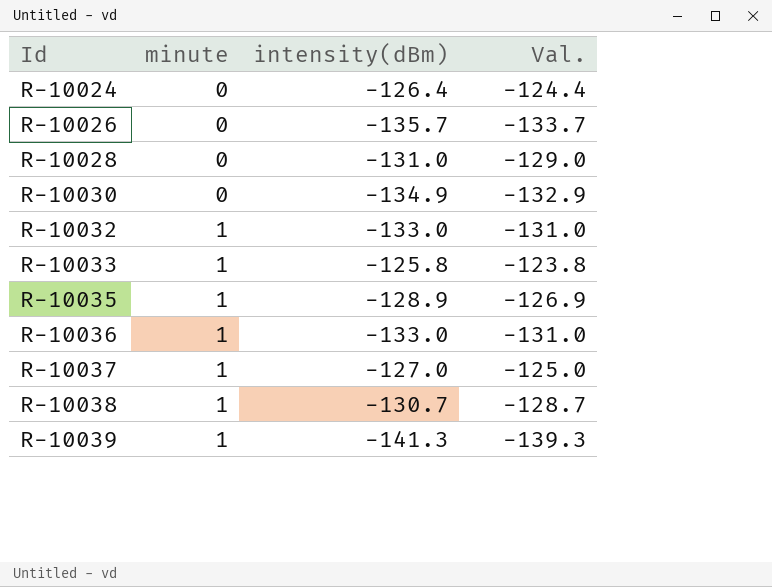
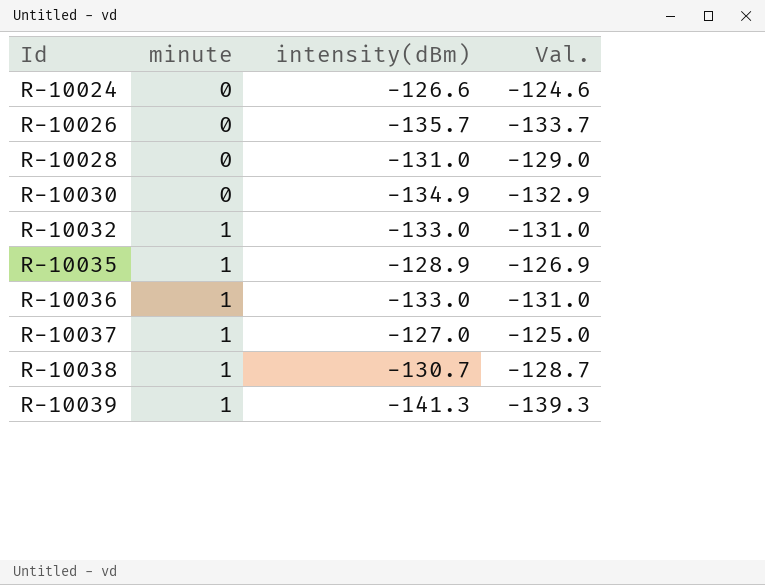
row R-10033: 1 | -125.8 | -123.8 -> none
R-10024 | intensity(dBm): -126.4 -> -126.6
R-10024 | Val.: -124.4 -> -124.6

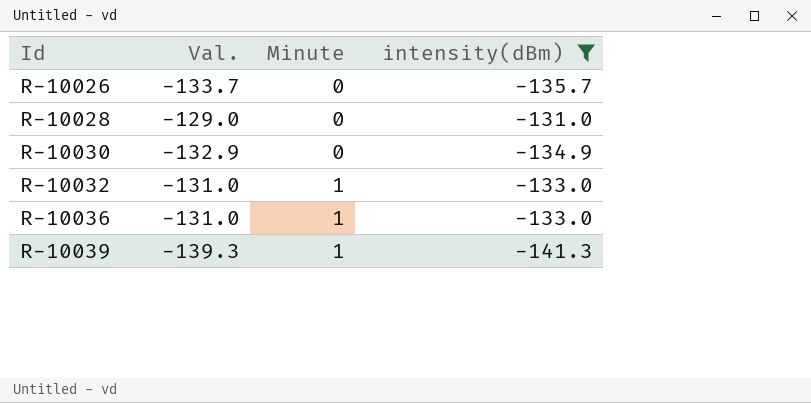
filter: none -> intensity(dBm) <= -131.0
column Val. | position: 4 -> 2
column name: minute -> Minute

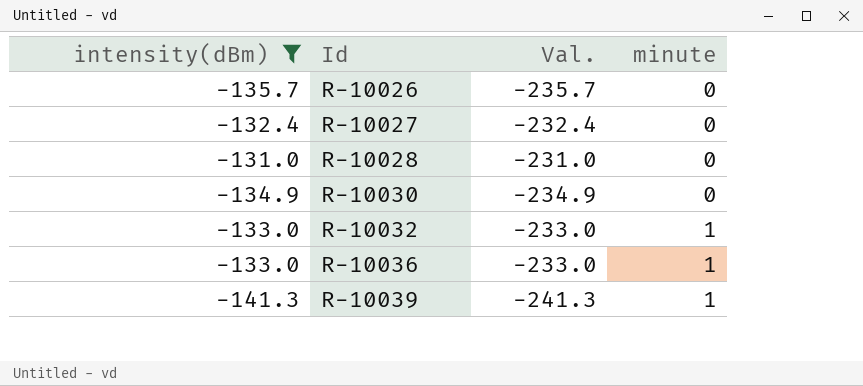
column intensity(dBm) | position: 4 -> 1
column Val. | formula: [intensity(dBm)] + 2 -> [intensity(dBm)] - 100
column name: Minute -> minute
row R-10027: none -> -132.4 | -232.4 | 0

